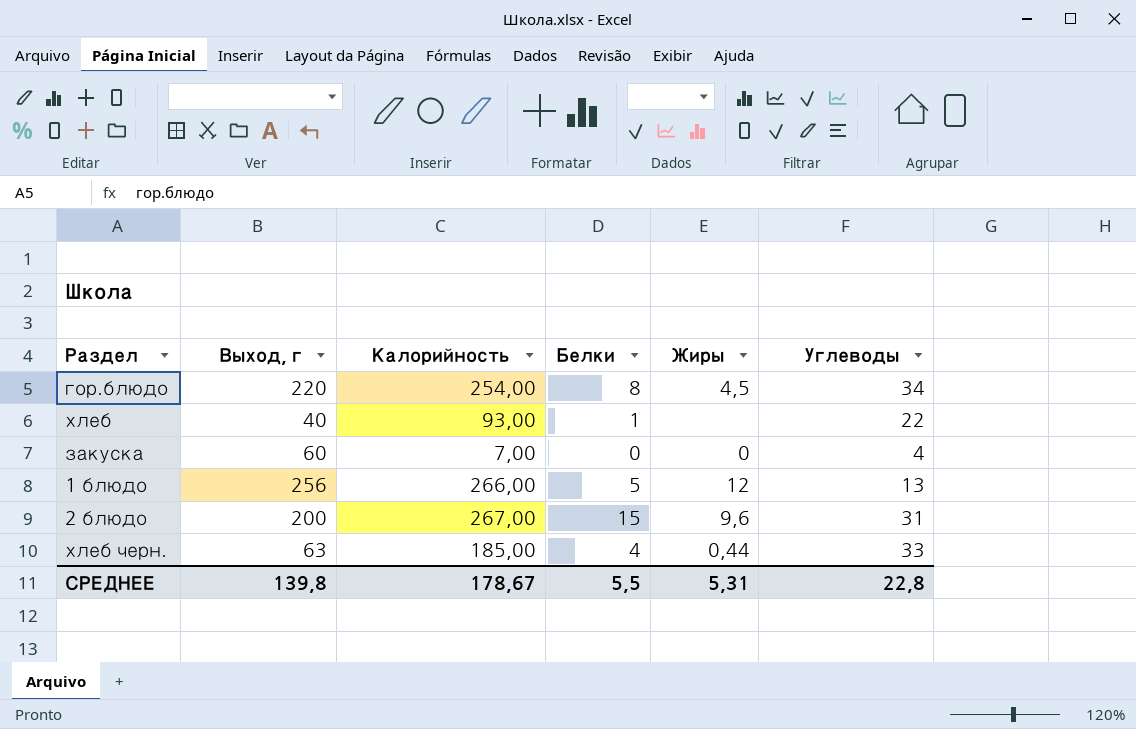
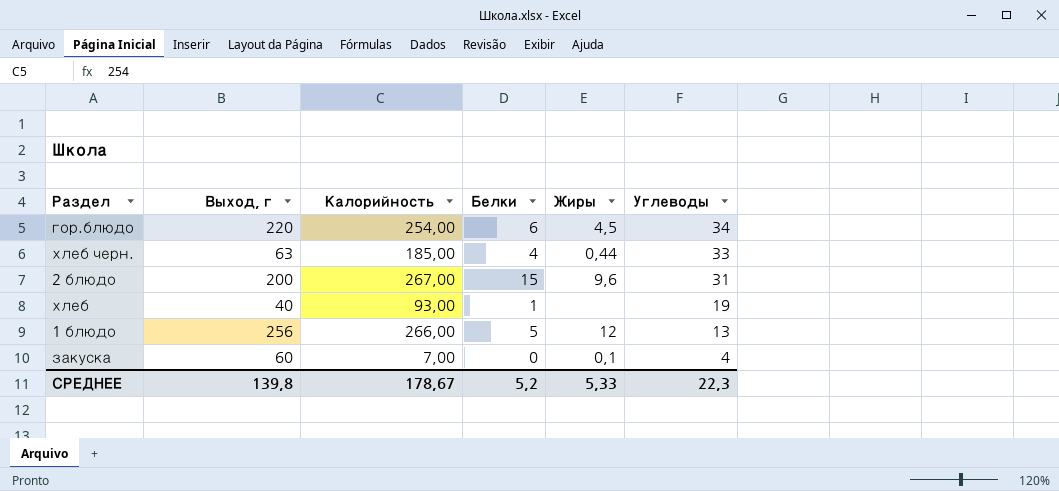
row order: none -> Углеводы descending
гор.блюдо | Белки: 8 -> 6
хлеб | Углеводы: 22 -> 19
закуска | Жиры: 0 -> 0,1
СРЕДНЕЕ | Белки: 5,5 -> 5,2
СРЕДНЕЕ | Жиры: 5,31 -> 5,33
СРЕДНЕЕ | Углеводы: 22,8 -> 22,3

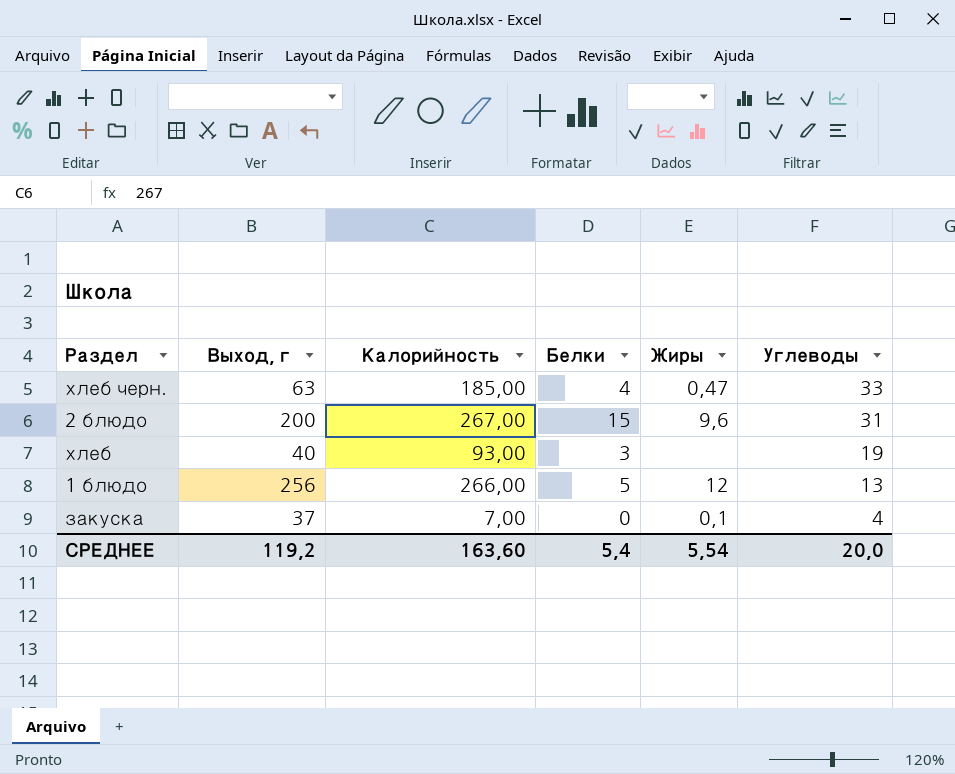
row гор.блюдо: 220 | 254,00 | 6 | 4,5 | 34 -> none
хлеб черн. | Жиры: 0,44 -> 0,47
хлеб | Белки: 1 -> 3
закуска | Выход, г: 60 -> 37
СРЕДНЕЕ | Выход, г: 139,8 -> 119,2
СРЕДНЕЕ | Калорийность: 178,67 -> 163,60
СРЕДНЕЕ | Белки: 5,2 -> 5,4
СРЕДНЕЕ | Жиры: 5,33 -> 5,54
СРЕДНЕЕ | Углеводы: 22,3 -> 20,0

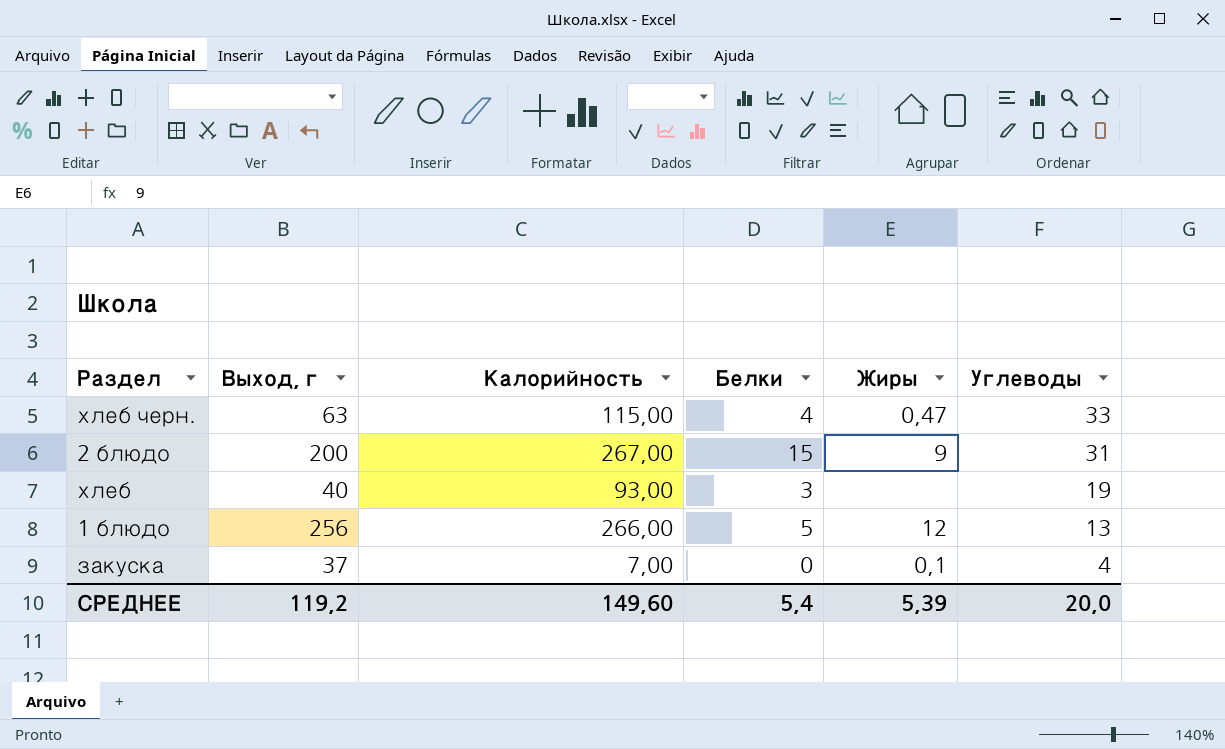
хлеб черн. | Калорийность: 185,00 -> 115,00
2 блюдо | Жиры: 9,6 -> 9
СРЕДНЕЕ | Калорийность: 163,60 -> 149,60
СРЕДНЕЕ | Жиры: 5,54 -> 5,39

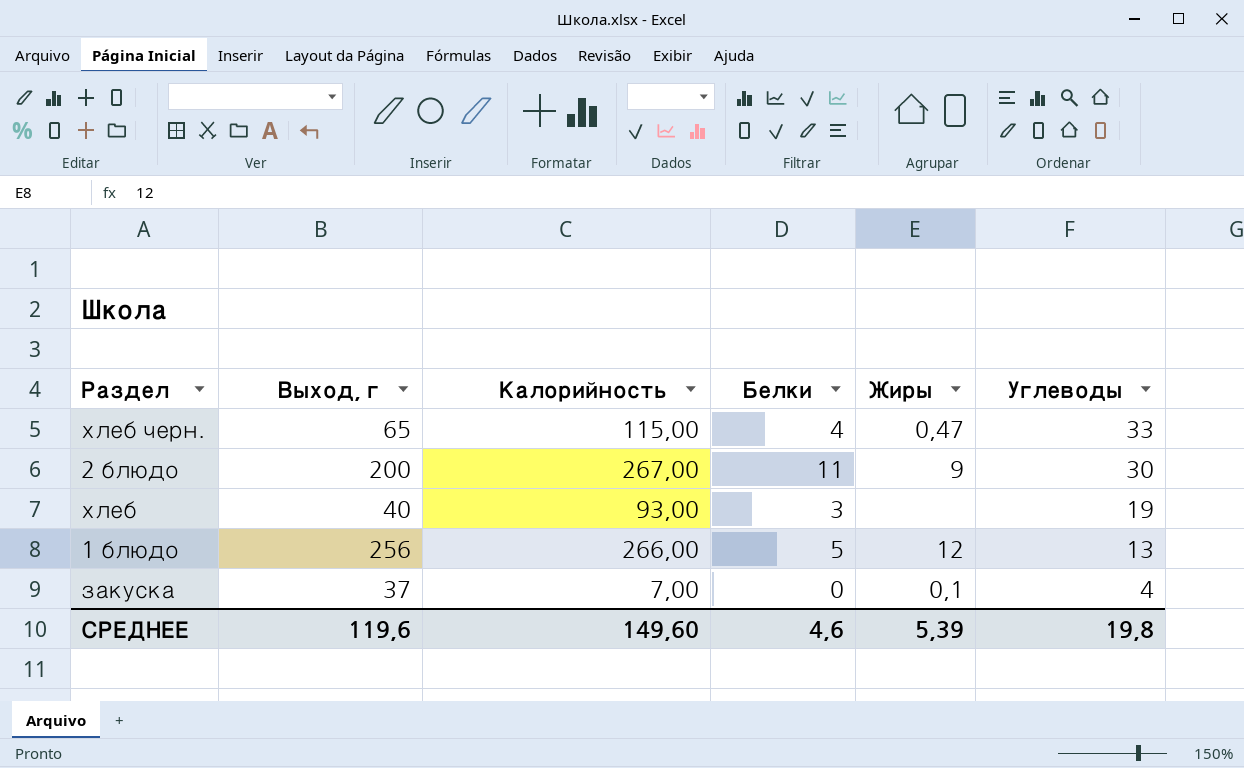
хлеб черн. | Выход, г: 63 -> 65
2 блюдо | Белки: 15 -> 11
2 блюдо | Углеводы: 31 -> 30
СРЕДНЕЕ | Выход, г: 119,2 -> 119,6
СРЕДНЕЕ | Белки: 5,4 -> 4,6
СРЕДНЕЕ | Углеводы: 20,0 -> 19,8

